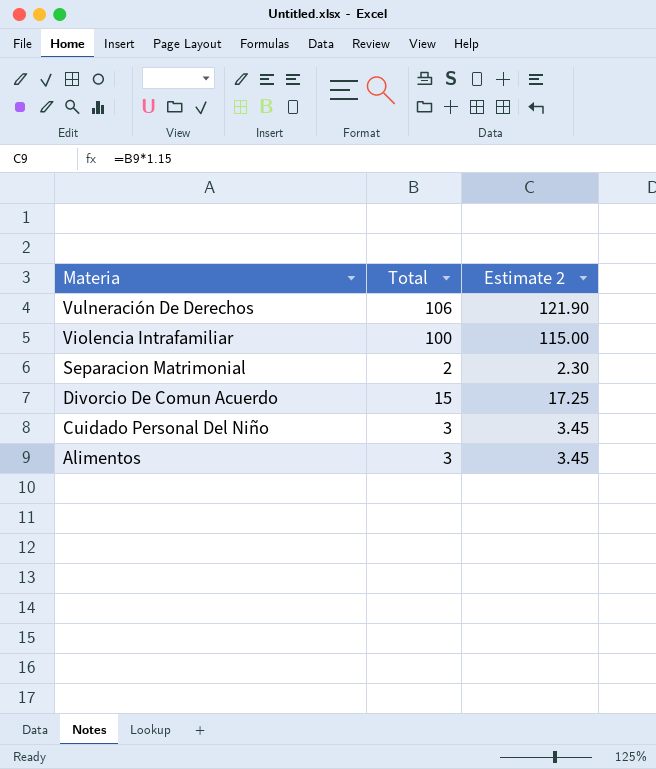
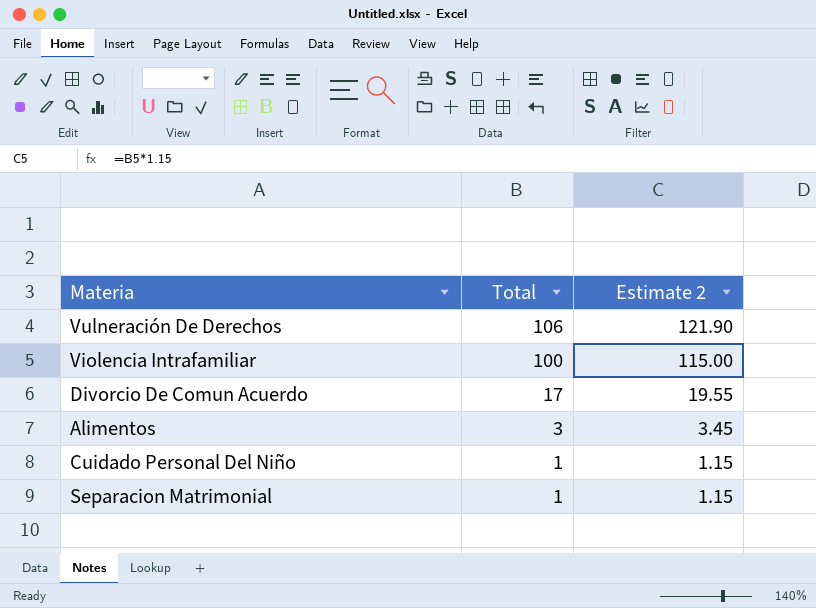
row order: Materia descending -> Total descending
Divorcio De Comun Acuerdo | Total: 15 -> 17
Divorcio De Comun Acuerdo | Estimate 2: 17.25 -> 19.55
Cuidado Personal Del Niño | Total: 3 -> 1
Cuidado Personal Del Niño | Estimate 2: 3.45 -> 1.15
Separacion Matrimonial | Total: 2 -> 1
Separacion Matrimonial | Estimate 2: 2.30 -> 1.15

